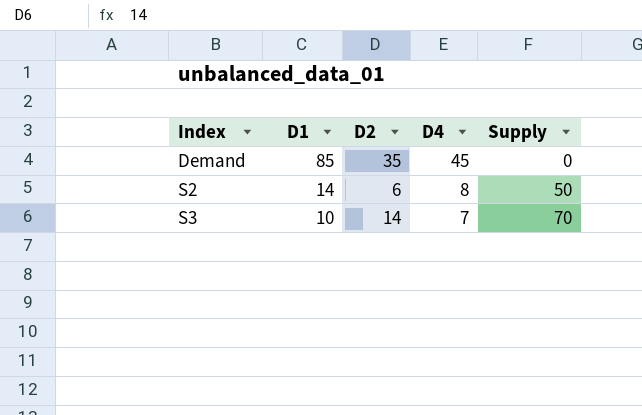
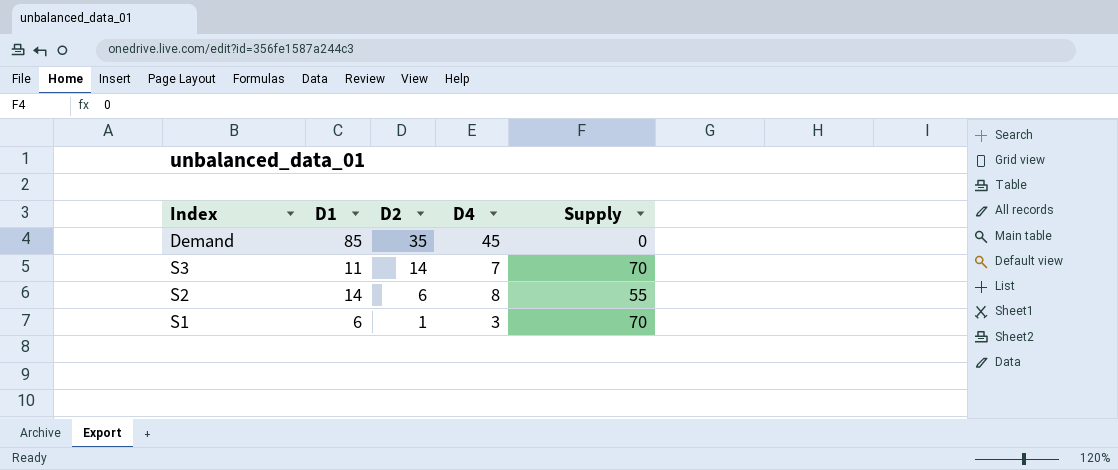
row order: Index ascending -> D2 descending
S3 | D1: 10 -> 11
S2 | Supply: 50 -> 55
row S1: none -> 6 | 1 | 3 | 70

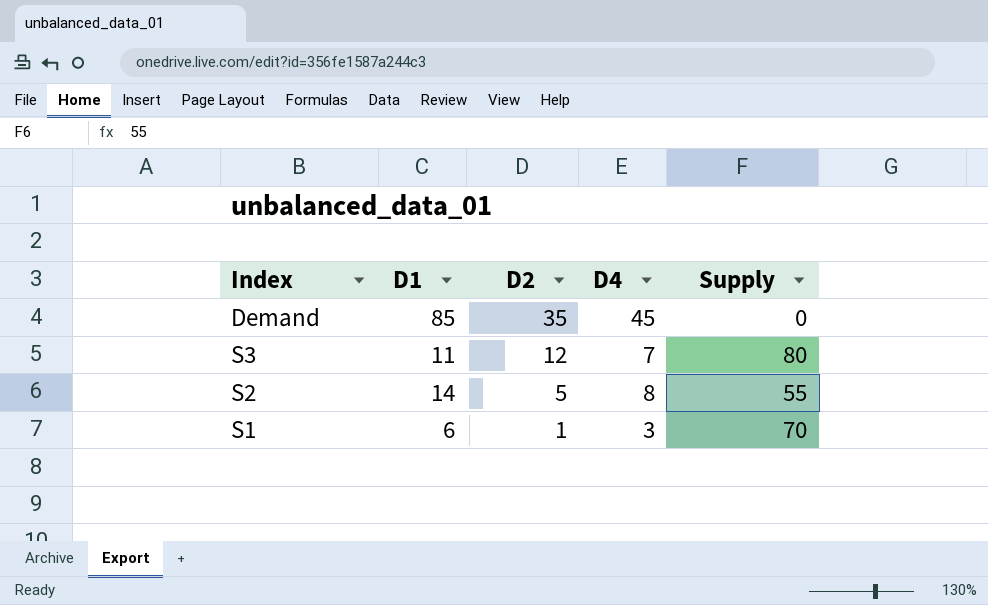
S3 | D2: 14 -> 12
S3 | Supply: 70 -> 80
S2 | D2: 6 -> 5

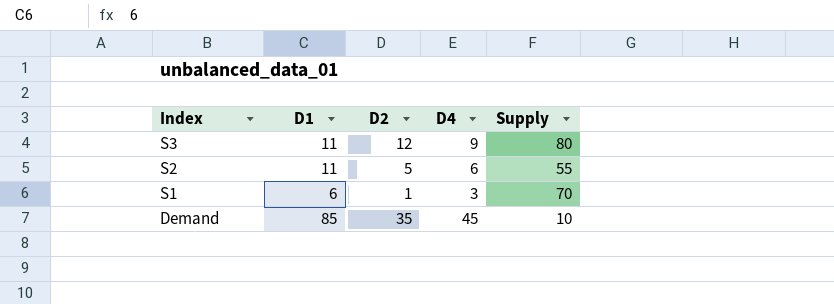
row order: D2 descending -> Index descending
S3 | D4: 7 -> 9
S2 | D1: 14 -> 11
S2 | D4: 8 -> 6
Demand | Supply: 0 -> 10

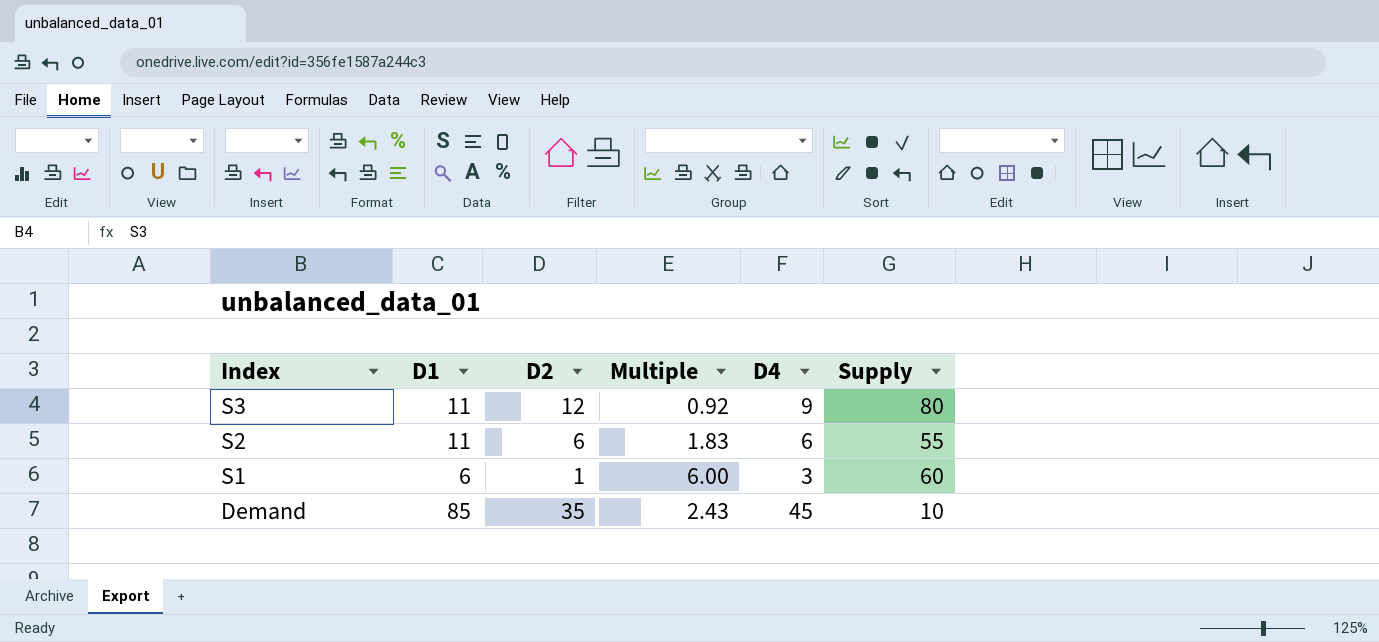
column Multiple | formula: none -> [D1] / [D2]
S2 | D2: 5 -> 6
S1 | Supply: 70 -> 60

